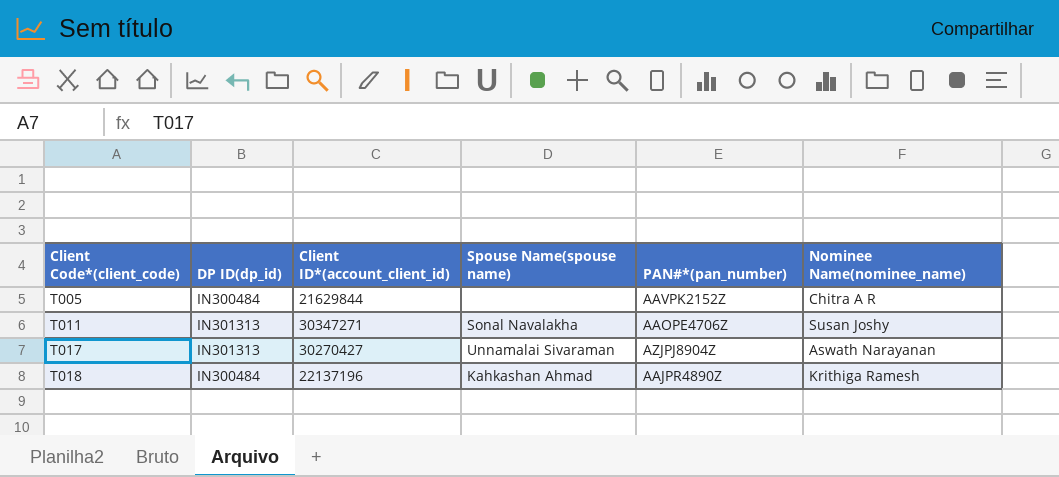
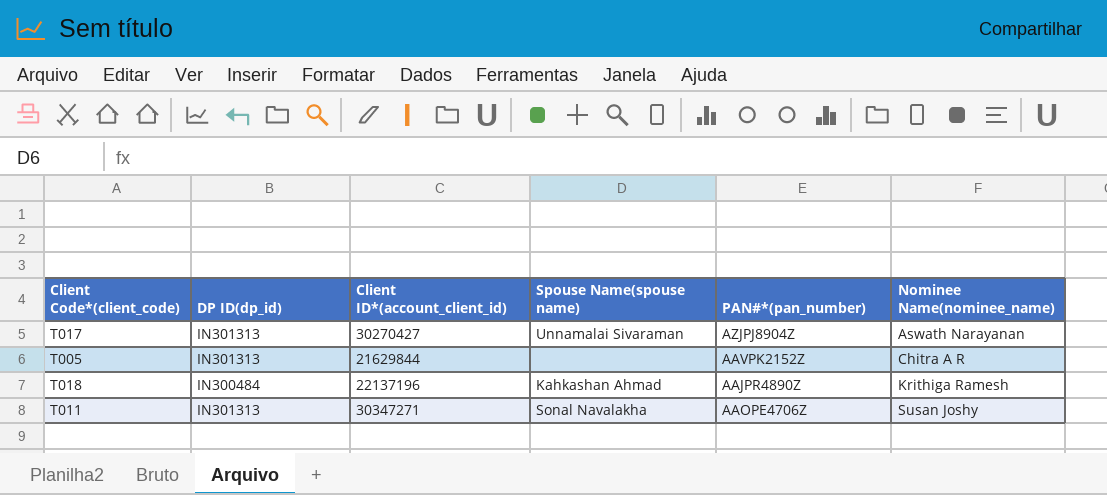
row order: Client Code*(client_code) ascending -> Nominee Name(nominee_name) ascending
T005 | DP ID(dp_id): IN300484 -> IN301313

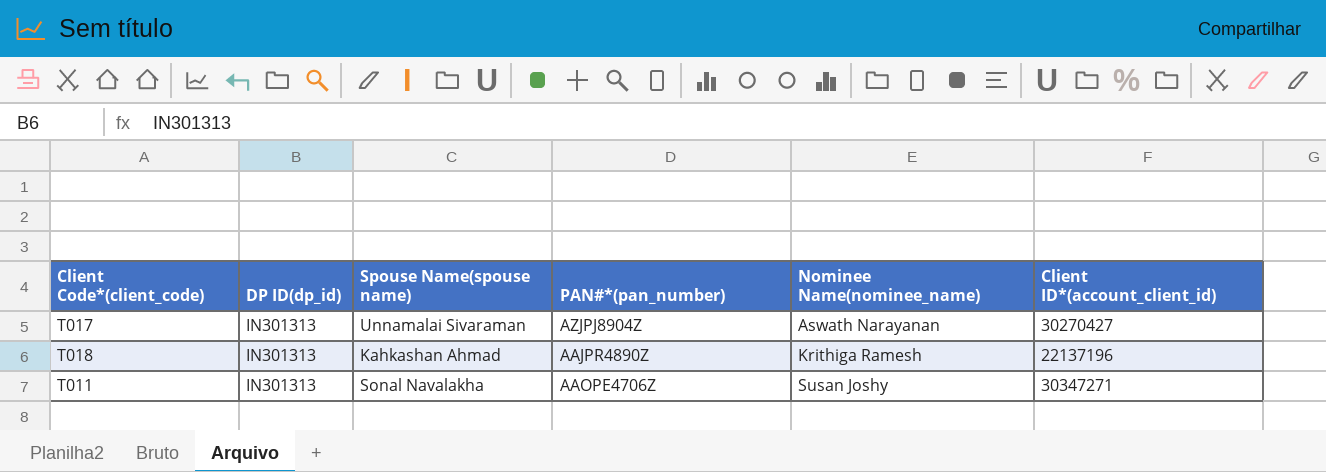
column Client ID*(account_client_id) | position: 3 -> 6
row T005: IN301313 | 21629844 | none | AAVPK2152Z | Chitra A R -> none
T018 | DP ID(dp_id): IN300484 -> IN301313

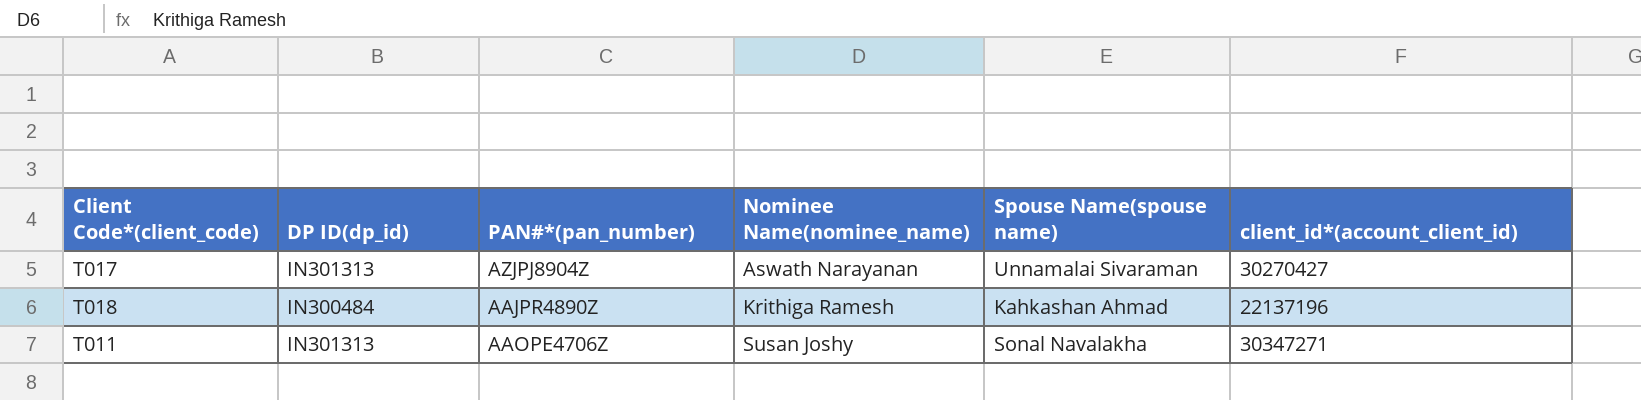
column Spouse Name(spouse name) | position: 3 -> 5
column name: Client ID*(account_client_id) -> client_id*(account_client_id)
T018 | DP ID(dp_id): IN301313 -> IN300484

